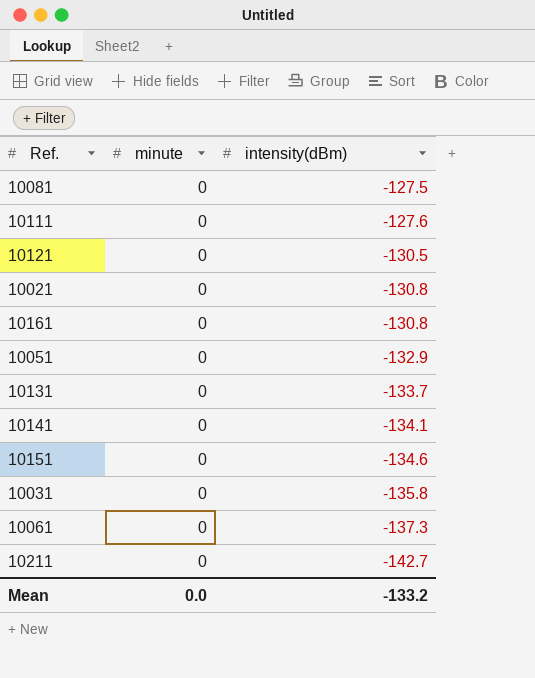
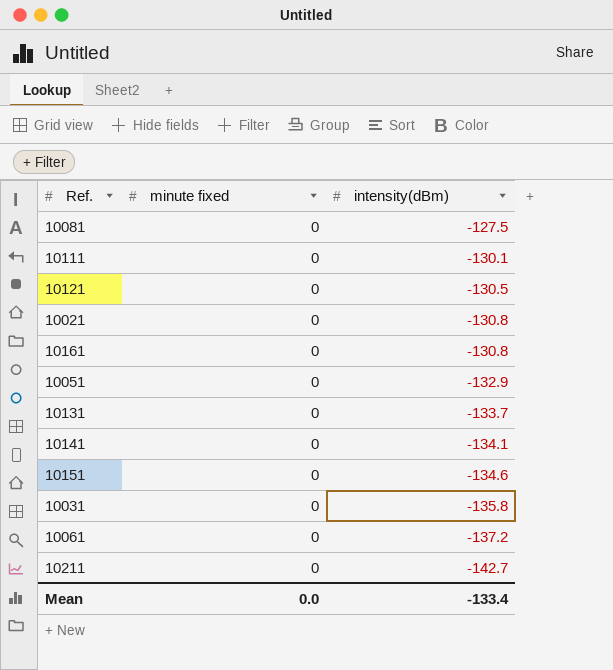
column name: minute -> minute fixed
10111 | intensity(dBm): -127.6 -> -130.1
10061 | intensity(dBm): -137.3 -> -137.2
Mean | intensity(dBm): -133.2 -> -133.4

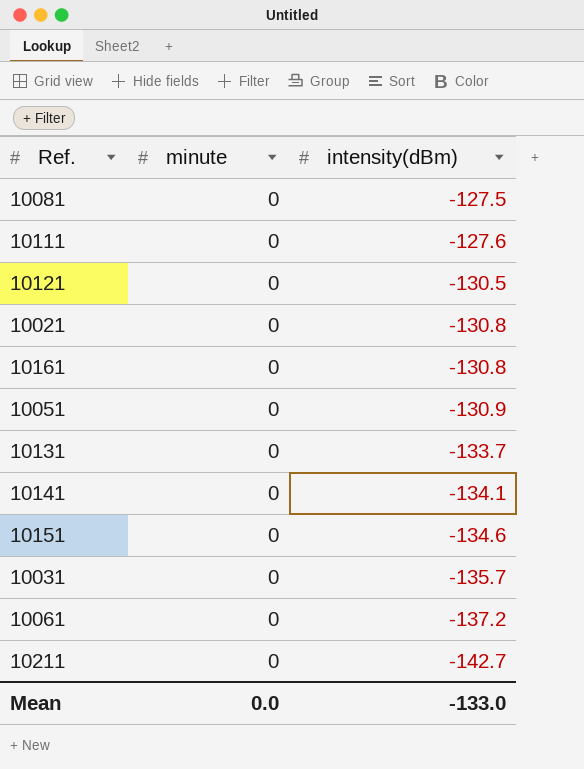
column name: minute fixed -> minute
10111 | intensity(dBm): -130.1 -> -127.6
10051 | intensity(dBm): -132.9 -> -130.9
10031 | intensity(dBm): -135.8 -> -135.7
Mean | intensity(dBm): -133.4 -> -133.0

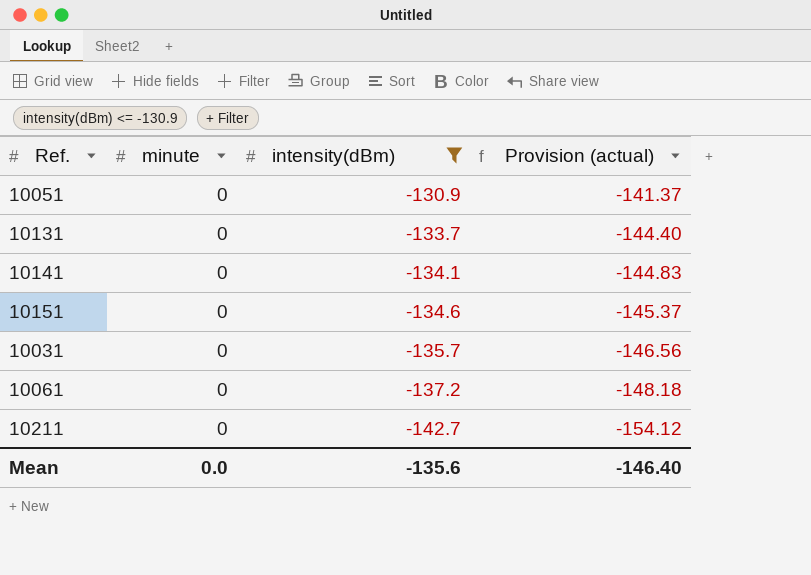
filter: none -> intensity(dBm) <= -130.9
column Provision (actual) | formula: none -> [intensity(dBm)] * 1.08
Mean | intensity(dBm): -133.0 -> -135.6

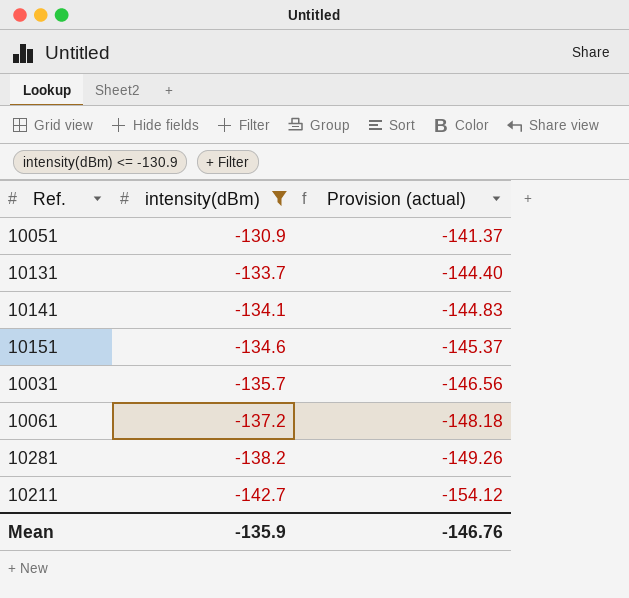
column minute | position: 2 -> none
row 10281: none -> -138.2 | -149.26
Mean | intensity(dBm): -135.6 -> -135.9
Mean | Provision (actual): -146.40 -> -146.76

